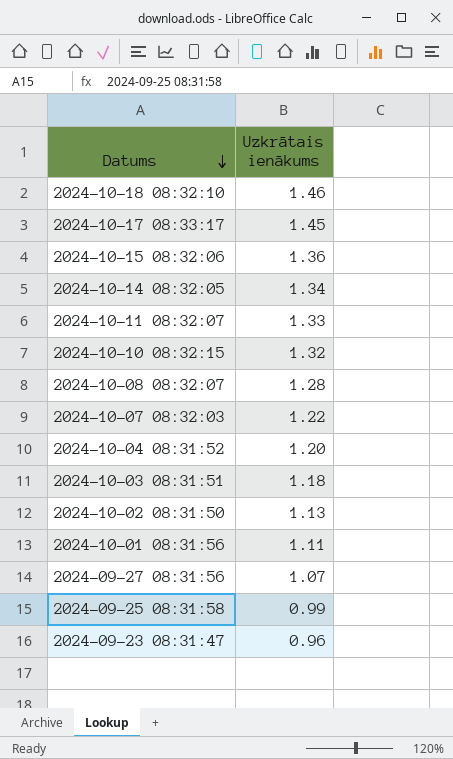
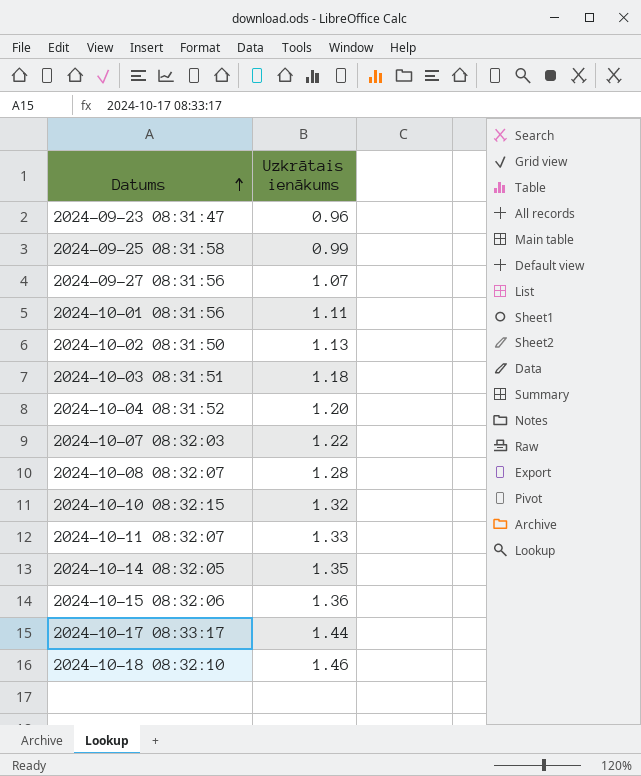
row order: Datums descending -> Datums ascending
2024-10-14 08:32:05 | Uzkrātais ienākums: 1.34 -> 1.35
2024-10-17 08:33:17 | Uzkrātais ienākums: 1.45 -> 1.44

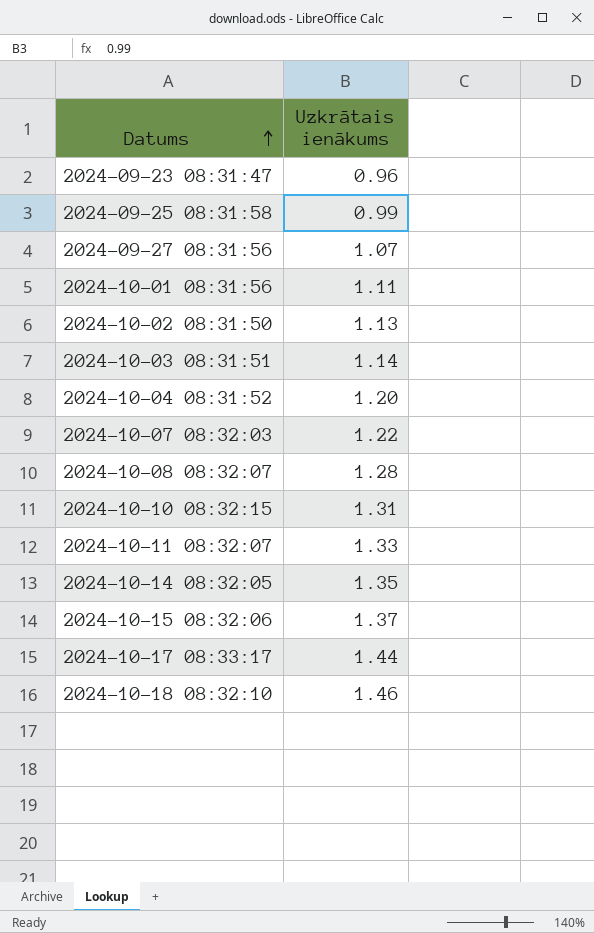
2024-10-03 08:31:51 | Uzkrātais ienākums: 1.18 -> 1.14
2024-10-10 08:32:15 | Uzkrātais ienākums: 1.32 -> 1.31
2024-10-15 08:32:06 | Uzkrātais ienākums: 1.36 -> 1.37

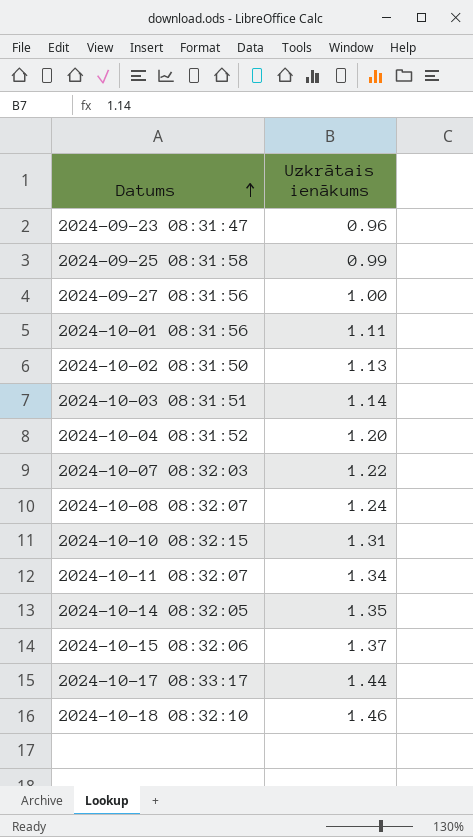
2024-09-27 08:31:56 | Uzkrātais ienākums: 1.07 -> 1.00
2024-10-08 08:32:07 | Uzkrātais ienākums: 1.28 -> 1.24
2024-10-11 08:32:07 | Uzkrātais ienākums: 1.33 -> 1.34

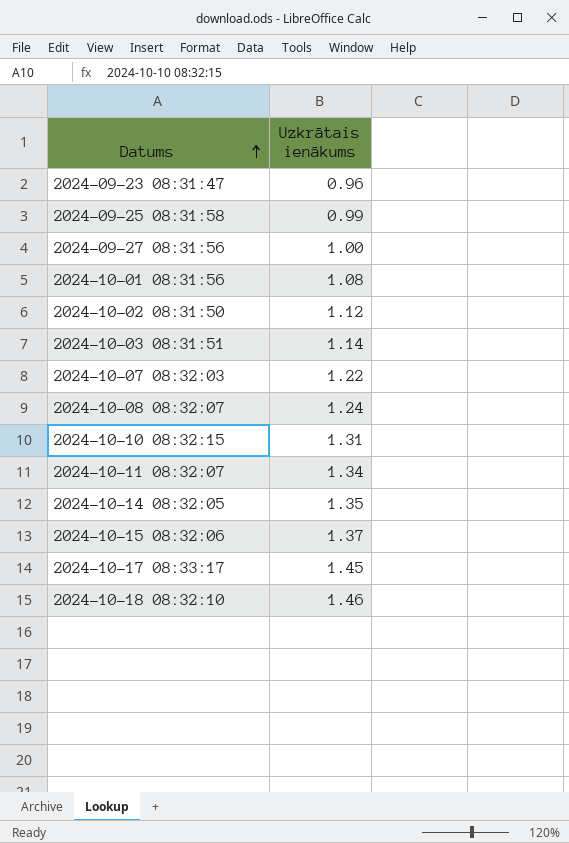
row 2024-10-04 08:31:52: 1.20 -> none
2024-10-01 08:31:56 | Uzkrātais ienākums: 1.11 -> 1.08
2024-10-02 08:31:50 | Uzkrātais ienākums: 1.13 -> 1.12
2024-10-17 08:33:17 | Uzkrātais ienākums: 1.44 -> 1.45

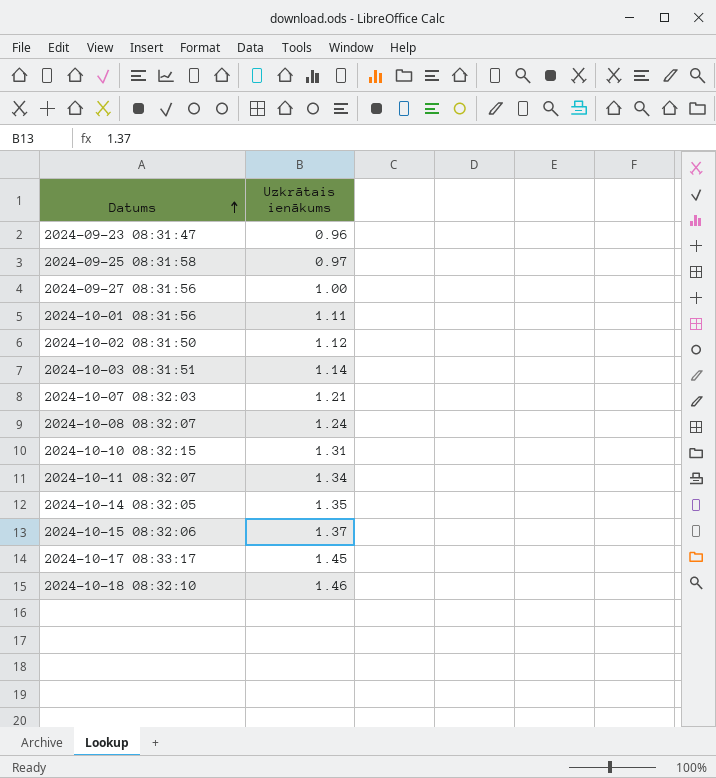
2024-09-25 08:31:58 | Uzkrātais ienākums: 0.99 -> 0.97
2024-10-01 08:31:56 | Uzkrātais ienākums: 1.08 -> 1.11
2024-10-07 08:32:03 | Uzkrātais ienākums: 1.22 -> 1.21

